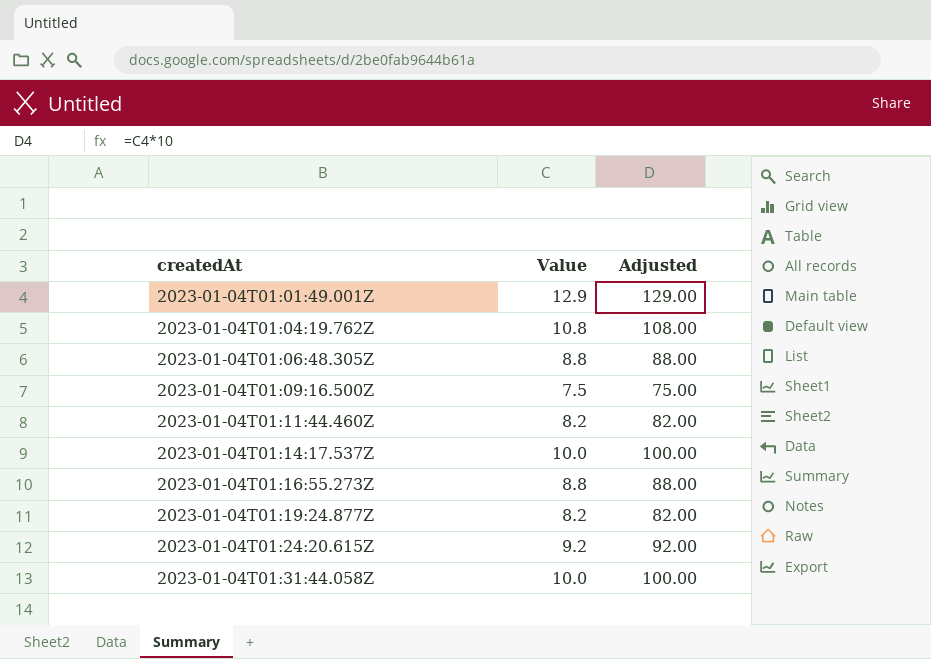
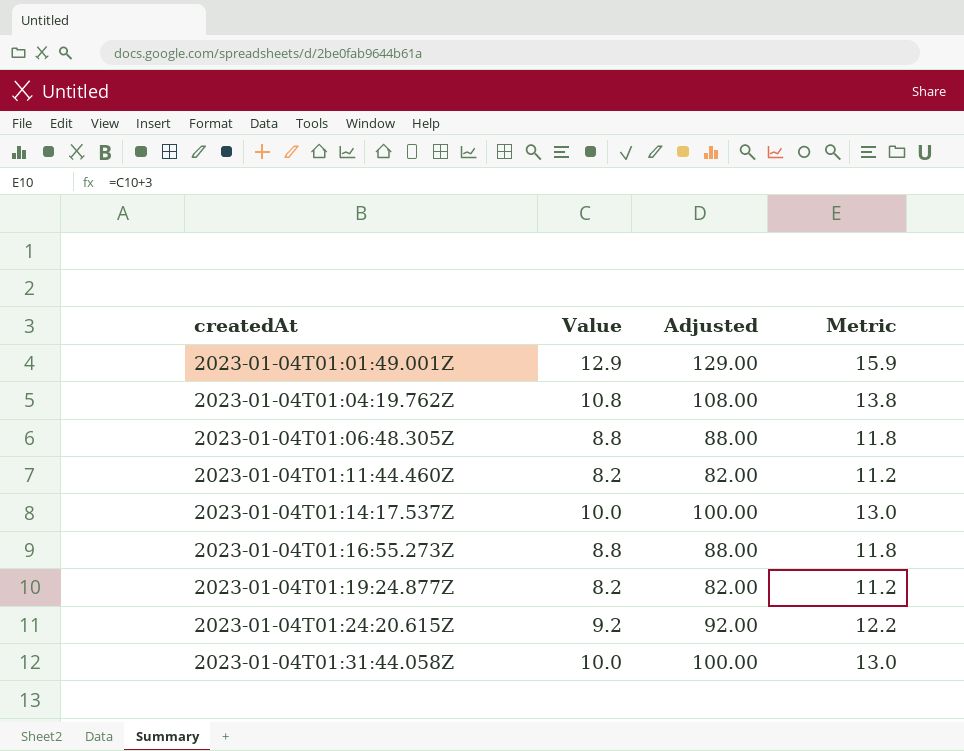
column Metric | formula: none -> [Value] + 3
row 2023-01-04T01:09:16.500Z: 7.5 | 75.00 -> none

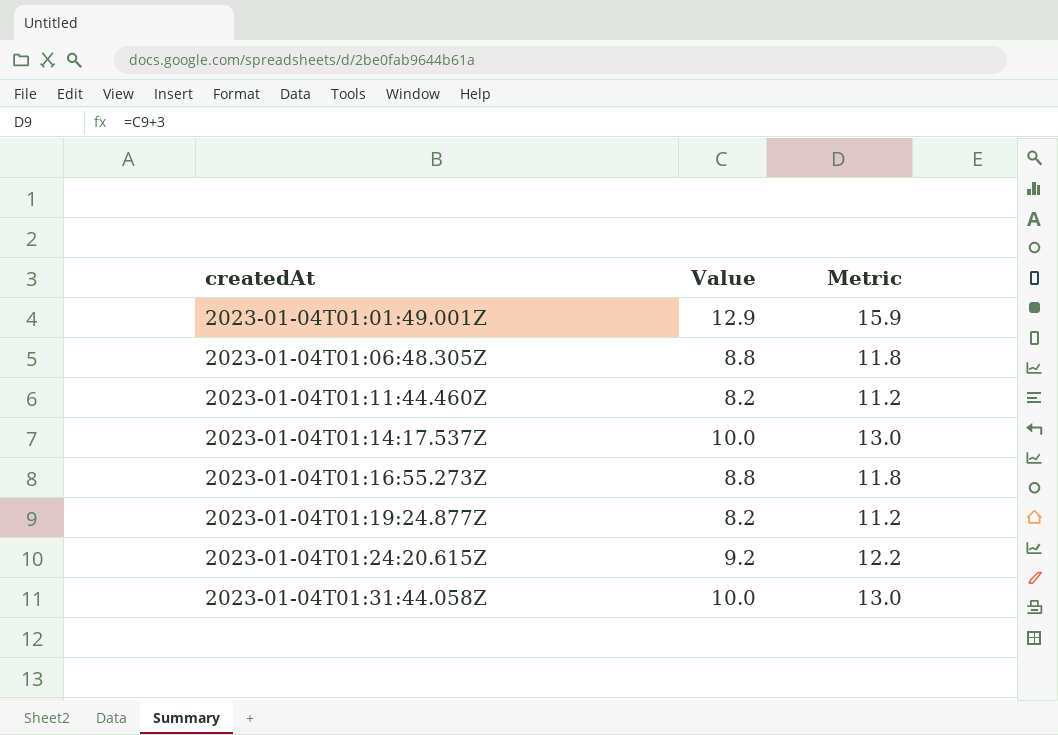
column Adjusted | formula: [Value] * 10 -> none
row 2023-01-04T01:04:19.762Z: 10.8 | 108.00 | 13.8 -> none

